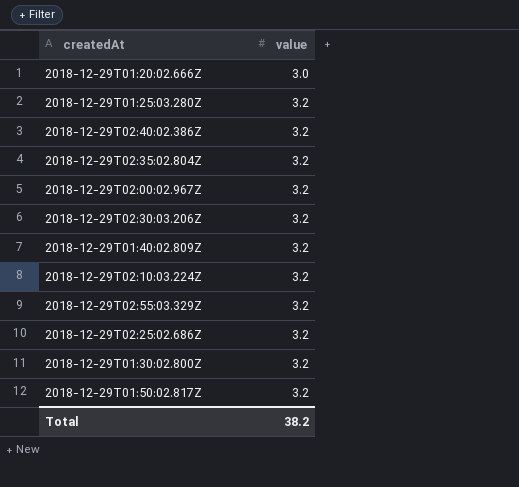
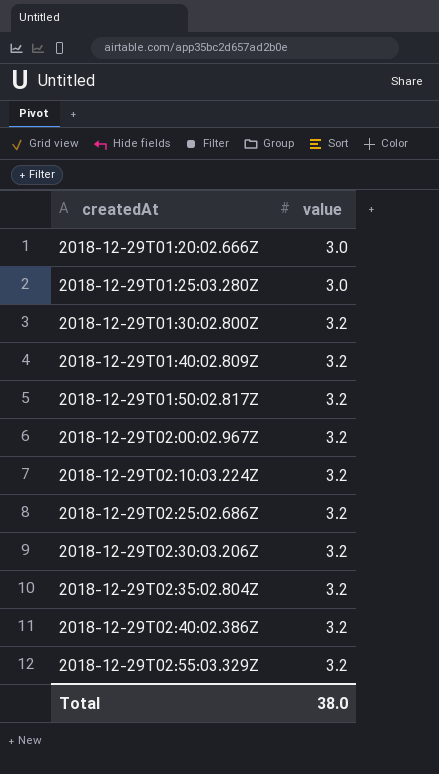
row order: value ascending -> createdAt ascending
2018-12-29T01:25:03.280Z | value: 3.2 -> 3.0
Total | value: 38.2 -> 38.0

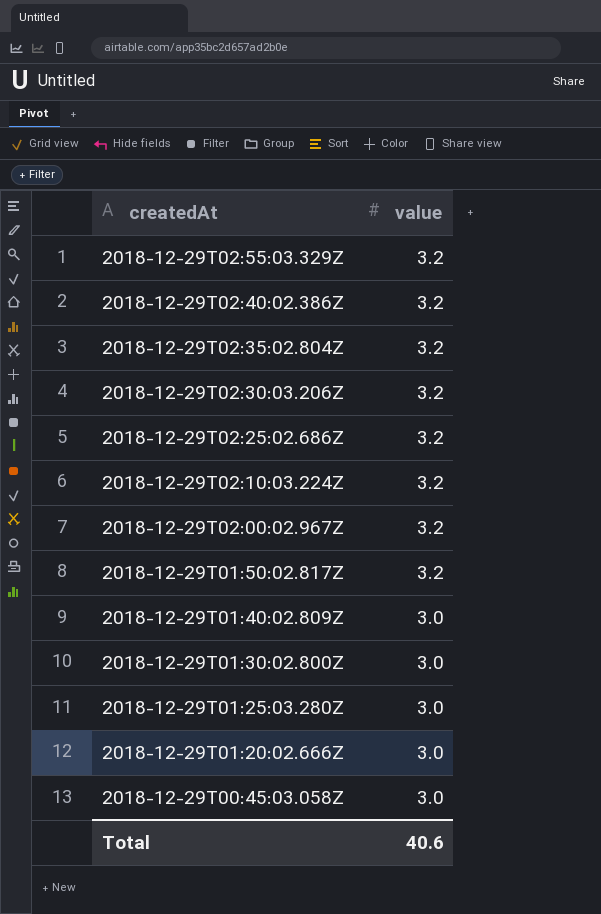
row order: createdAt ascending -> createdAt descending
2018-12-29T01:40:02.809Z | value: 3.2 -> 3.0
2018-12-29T01:30:02.800Z | value: 3.2 -> 3.0
row 2018-12-29T00:45:03.058Z: none -> 3.0
Total | value: 38.0 -> 40.6

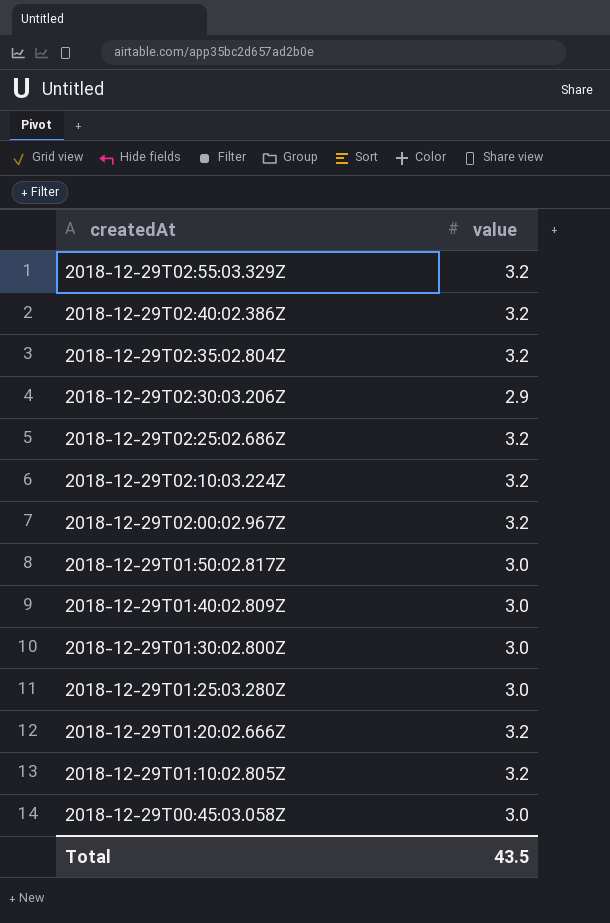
2018-12-29T02:30:03.206Z | value: 3.2 -> 2.9
2018-12-29T01:50:02.817Z | value: 3.2 -> 3.0
2018-12-29T01:20:02.666Z | value: 3.0 -> 3.2
row 2018-12-29T01:10:02.805Z: none -> 3.2
Total | value: 40.6 -> 43.5

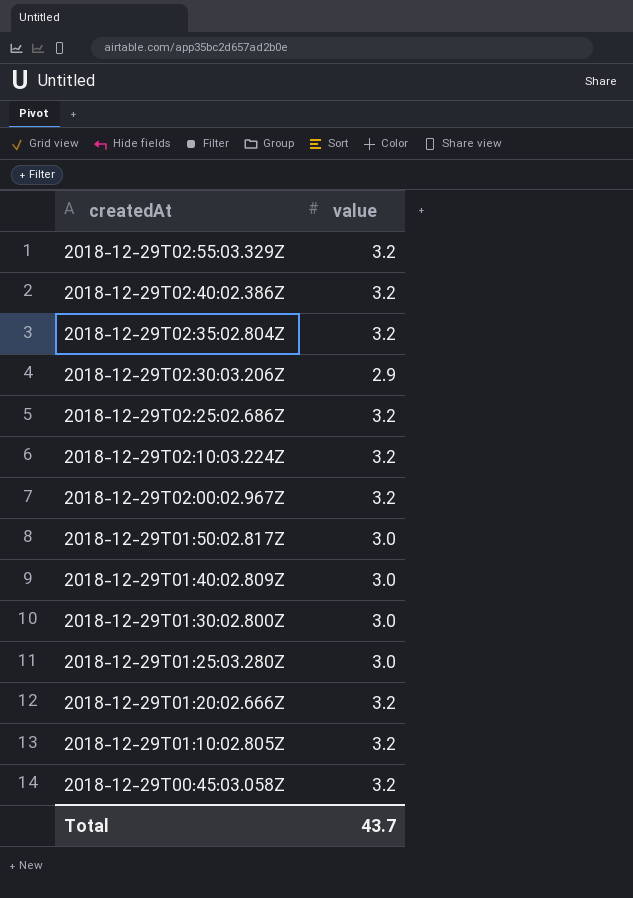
2018-12-29T00:45:03.058Z | value: 3.0 -> 3.2
Total | value: 43.5 -> 43.7

